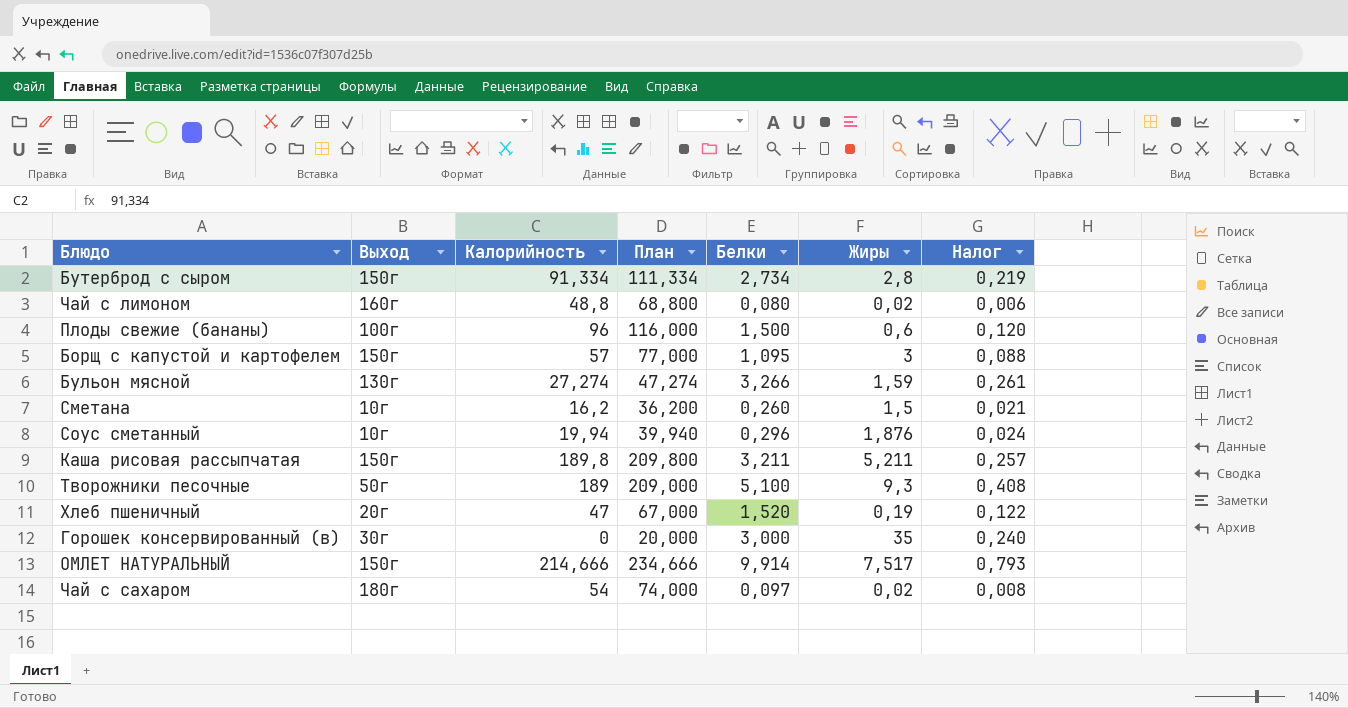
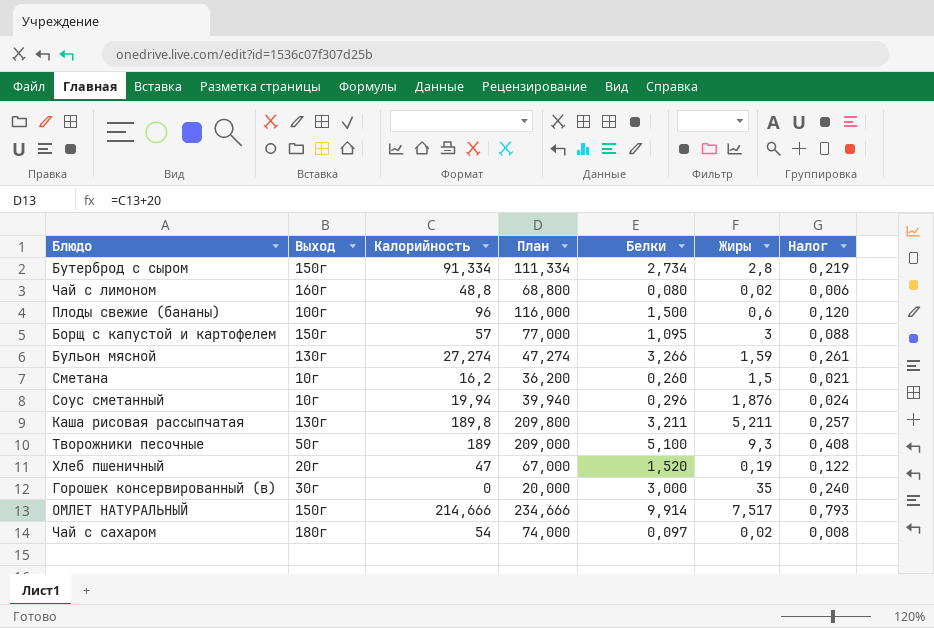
Каша рисовая рассыпчатая | Выход: 150г -> 130г

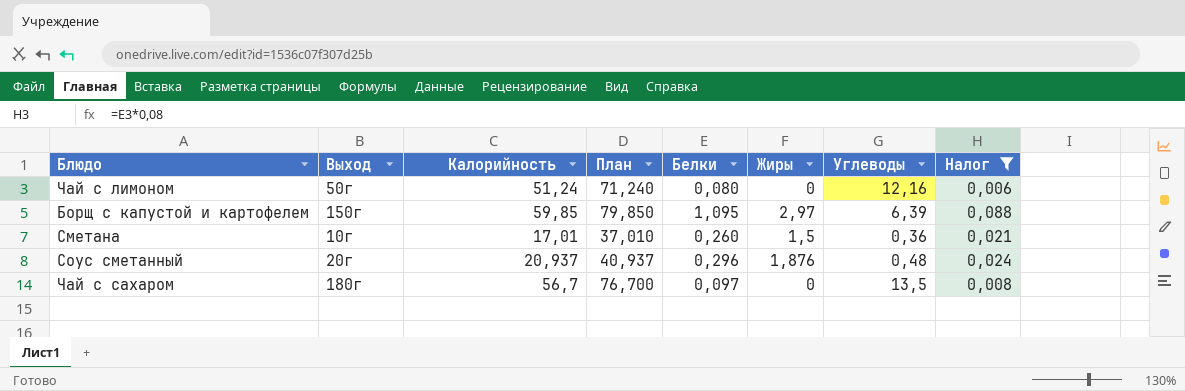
filter: none -> Налог <= 0,088
column Углеводы | position: none -> 7
Чай с лимоном | Выход: 160г -> 50г
Чай с лимоном | Калорийность: 48,8 -> 51,24
Чай с лимоном | План: 68,800 -> 71,240
Чай с лимоном | Жиры: 0,02 -> 0
Борщ с капустой и картофелем | Калорийность: 57 -> 59,85
Борщ с капустой и картофелем | План: 77,000 -> 79,850
Борщ с капустой и картофелем | Жиры: 3 -> 2,97
Сметана | Калорийность: 16,2 -> 17,01
Сметана | План: 36,200 -> 37,010
Соус сметанный | Выход: 10г -> 20г
Соус сметанный | Калорийность: 19,94 -> 20,937
Соус сметанный | План: 39,940 -> 40,937
Чай с сахаром | Калорийность: 54 -> 56,7
Чай с сахаром | План: 74,000 -> 76,700
Чай с сахаром | Жиры: 0,02 -> 0

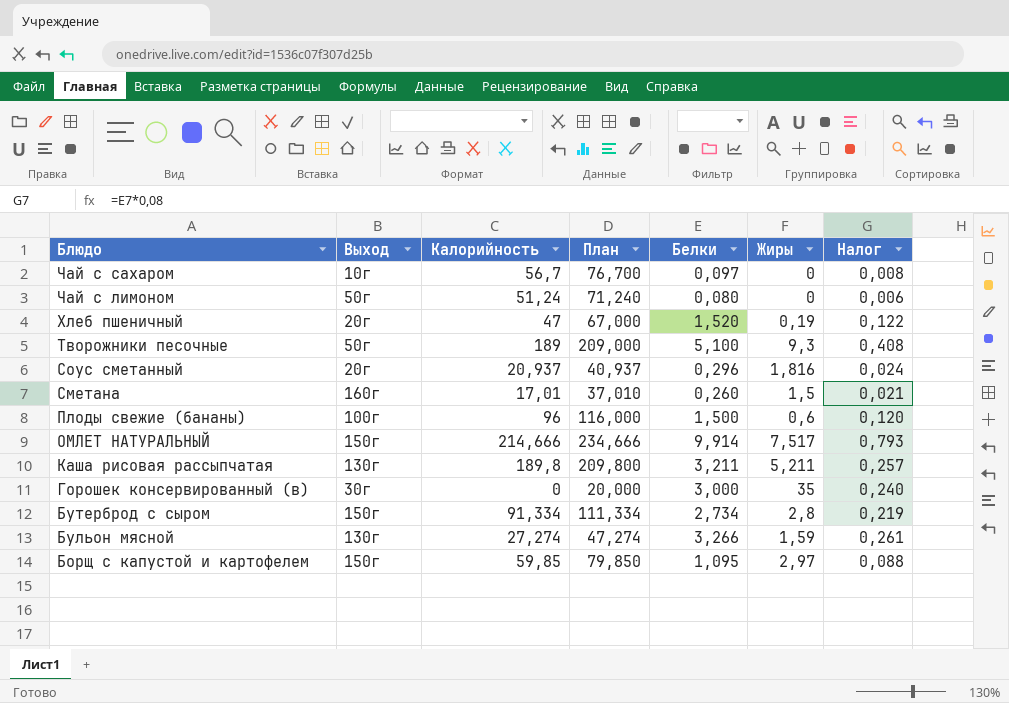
filter: Налог <= 0,088 -> none
row order: none -> Блюдо descending
column Углеводы | position: 7 -> none
Чай с сахаром | Выход: 180г -> 10г
Соус сметанный | Жиры: 1,876 -> 1,816
Сметана | Выход: 10г -> 160г

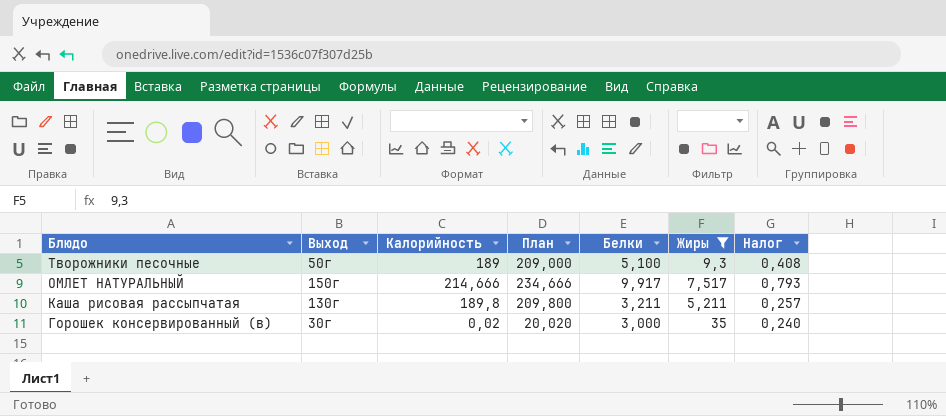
filter: none -> Жиры >= 5,211
ОМЛЕТ НАТУРАЛЬНЫЙ | Белки: 9,914 -> 9,917
Горошек консервированный (в) | Калорийность: 0 -> 0,02
Горошек консервированный (в) | План: 20,000 -> 20,020

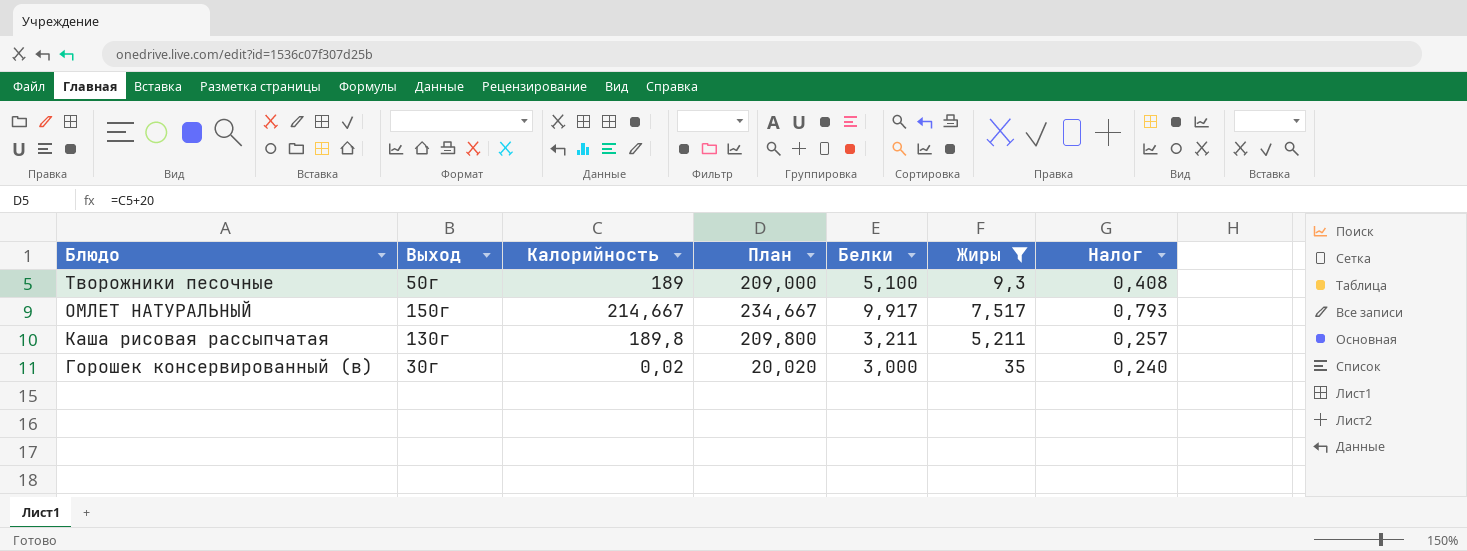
ОМЛЕТ НАТУРАЛЬНЫЙ | Калорийность: 214,666 -> 214,667
ОМЛЕТ НАТУРАЛЬНЫЙ | План: 234,666 -> 234,667

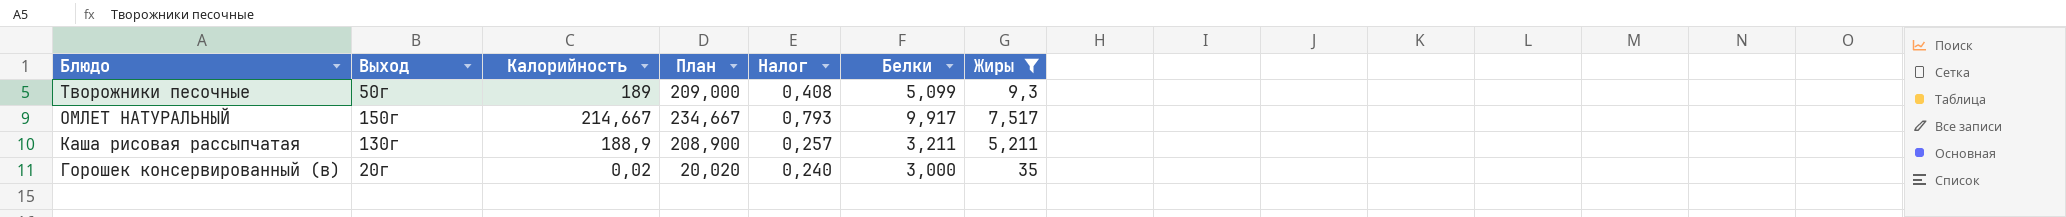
column Налог | position: 7 -> 5
Творожники песочные | Белки: 5,100 -> 5,099
Каша рисовая рассыпчатая | Калорийность: 189,8 -> 188,9
Каша рисовая рассыпчатая | План: 209,800 -> 208,900
Горошек консервированный (в) | Выход: 30г -> 20г

